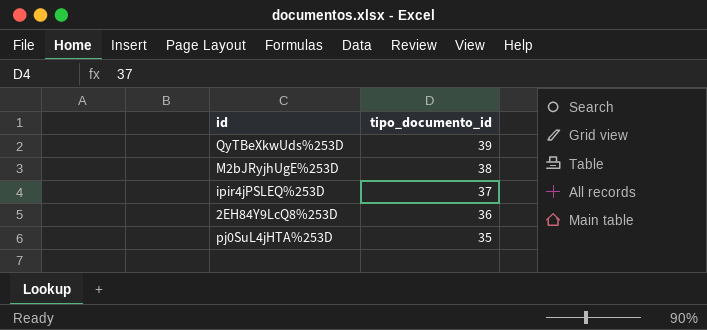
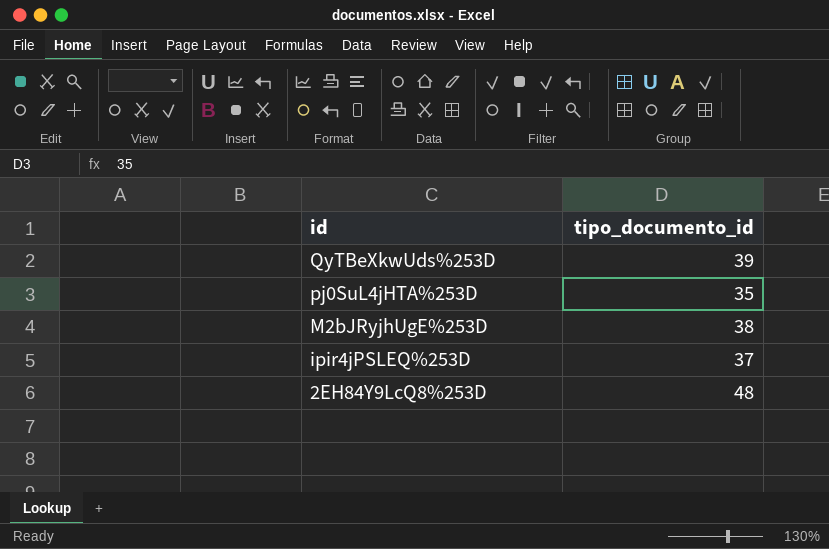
row order: tipo_documento_id descending -> id descending
2EH84Y9LcQ8%253D | tipo_documento_id: 36 -> 48

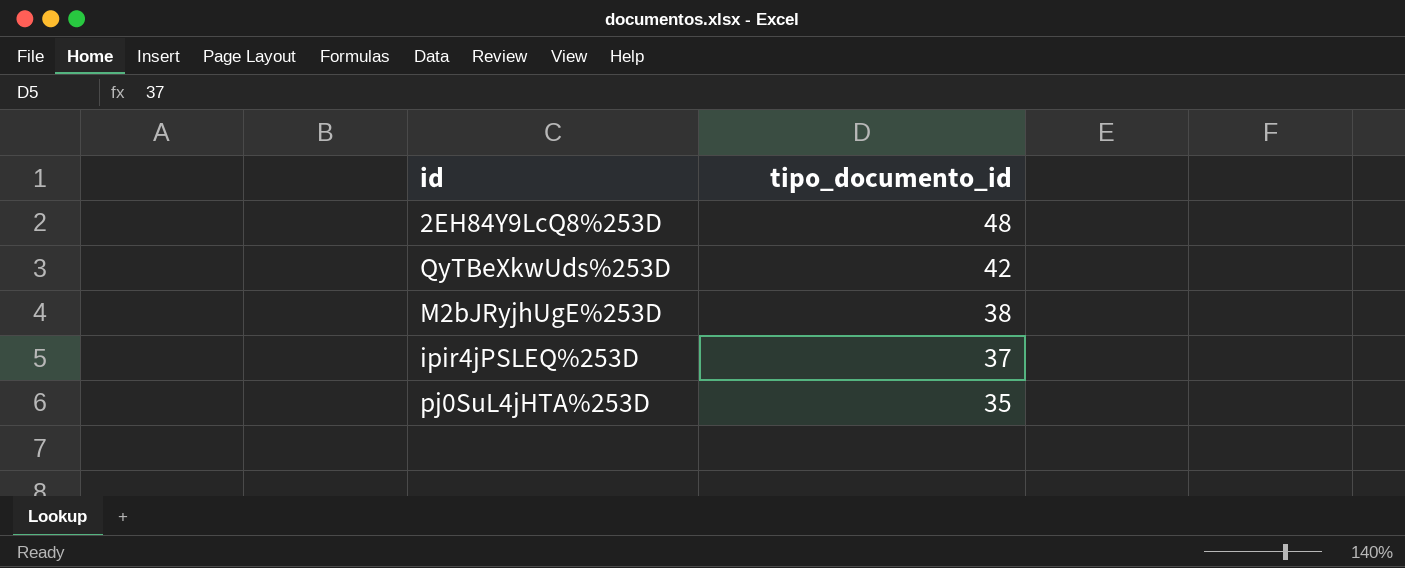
row order: id descending -> tipo_documento_id descending
QyTBeXkwUds%253D | tipo_documento_id: 39 -> 42

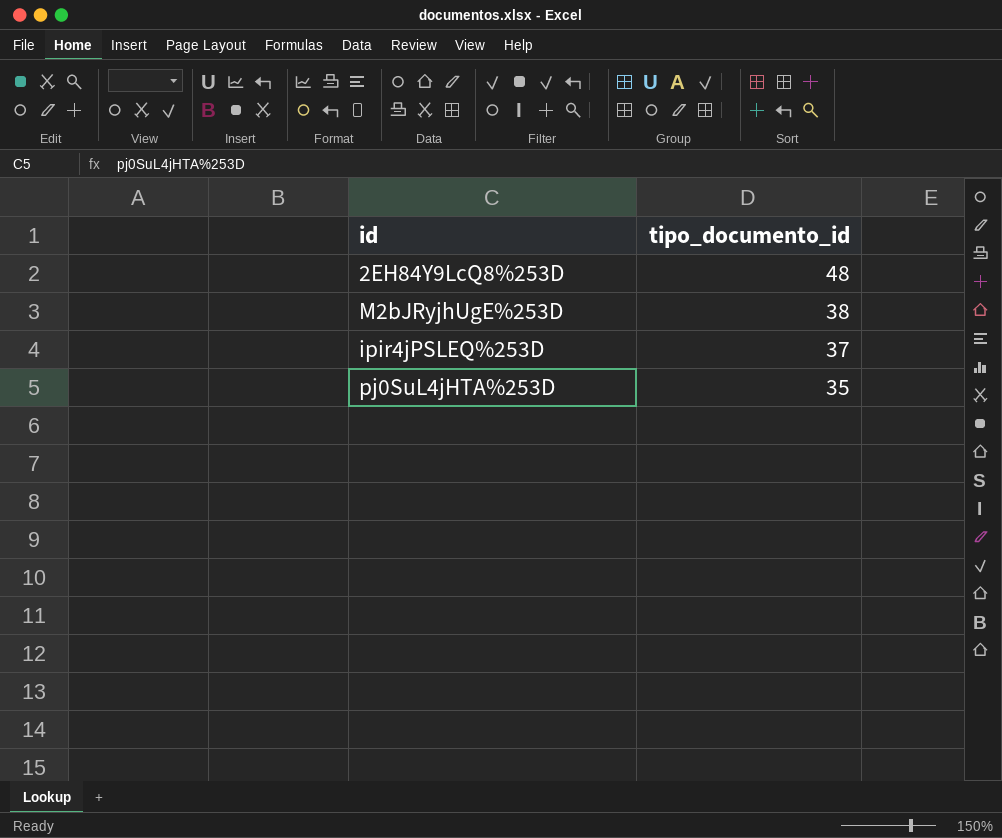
row QyTBeXkwUds%253D: 42 -> none

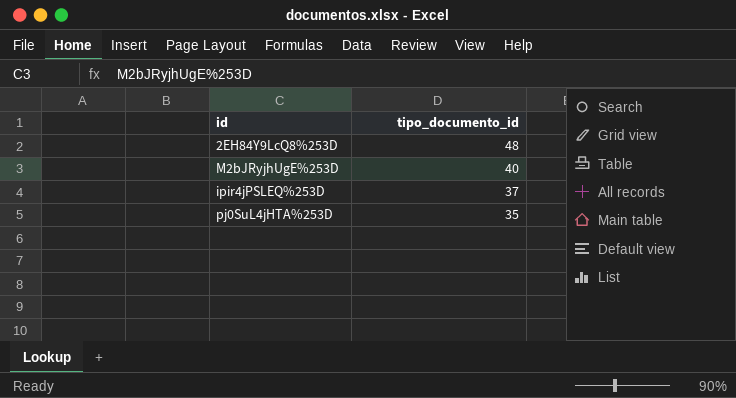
M2bJRyjhUgE%253D | tipo_documento_id: 38 -> 40

